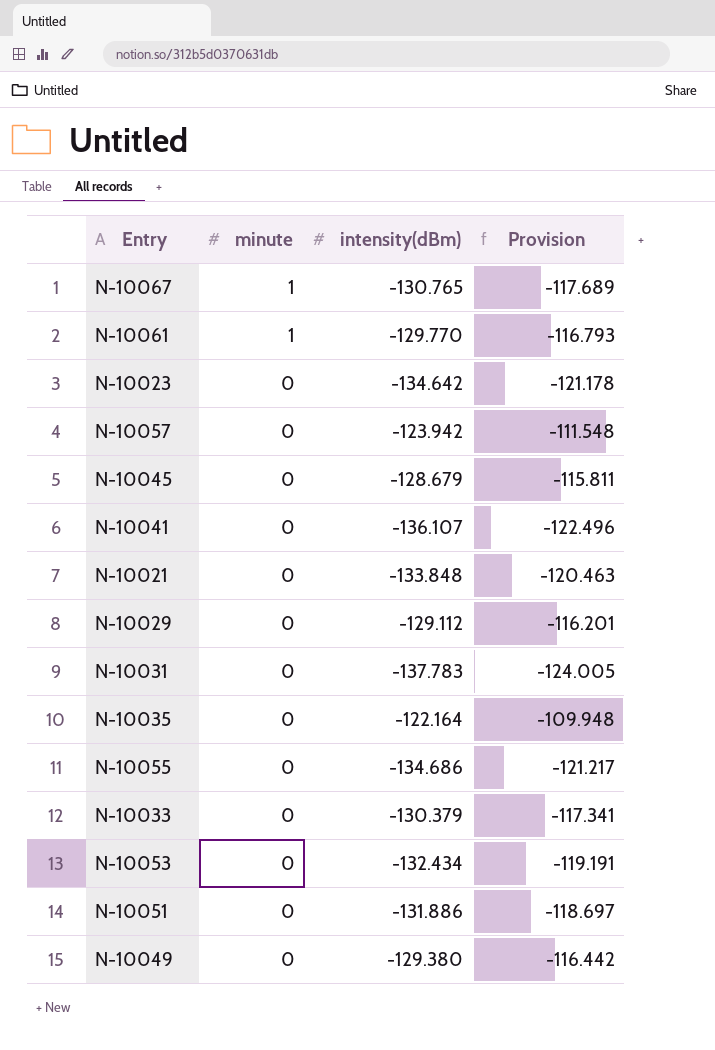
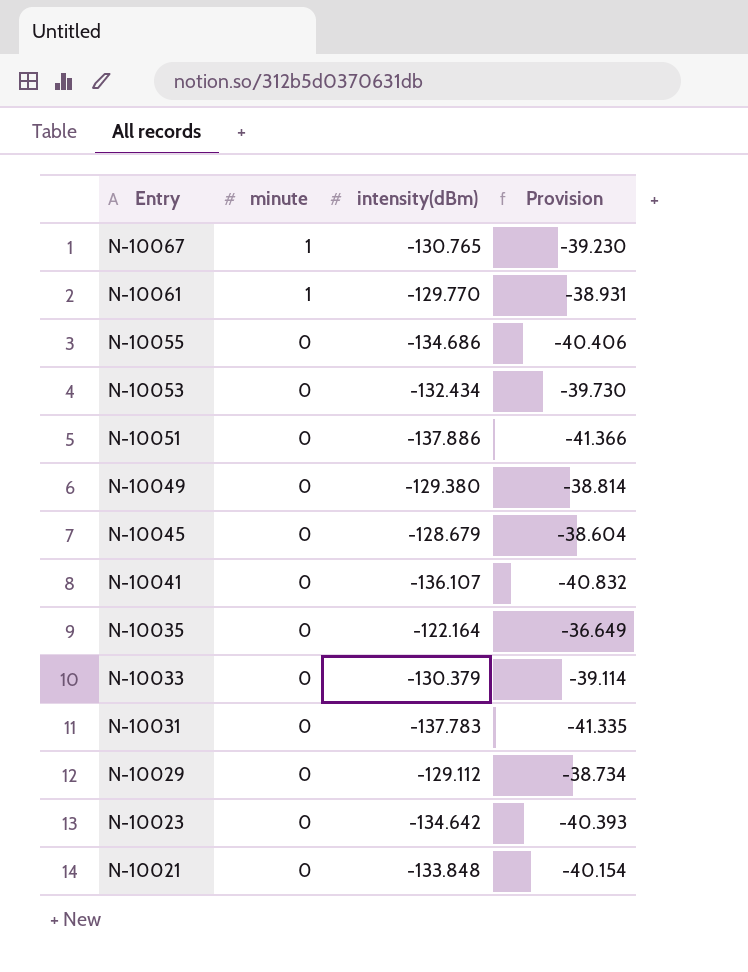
row order: minute descending -> Entry descending
column Provision | formula: [intensity(dBm)] * 0.9 -> [intensity(dBm)] * 0.3
row N-10057: 0 | -123.942 | -111.548 -> none
N-10051 | intensity(dBm): -131.886 -> -137.886

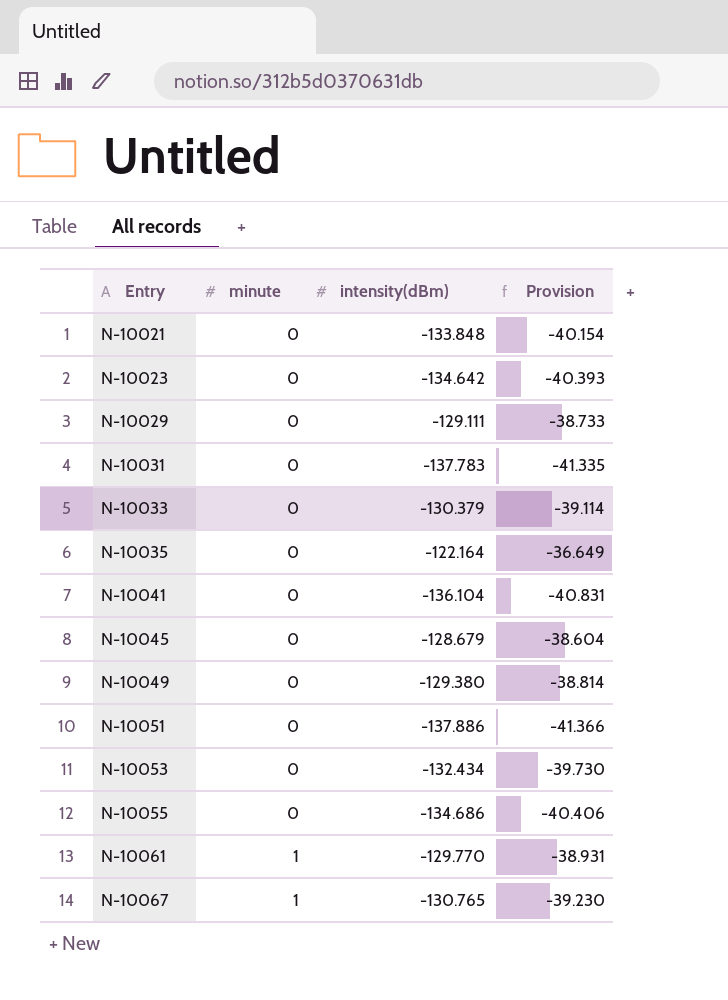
row order: Entry descending -> Entry ascending
N-10029 | intensity(dBm): -129.112 -> -129.111
N-10029 | Provision: -38.734 -> -38.733
N-10041 | intensity(dBm): -136.107 -> -136.104
N-10041 | Provision: -40.832 -> -40.831

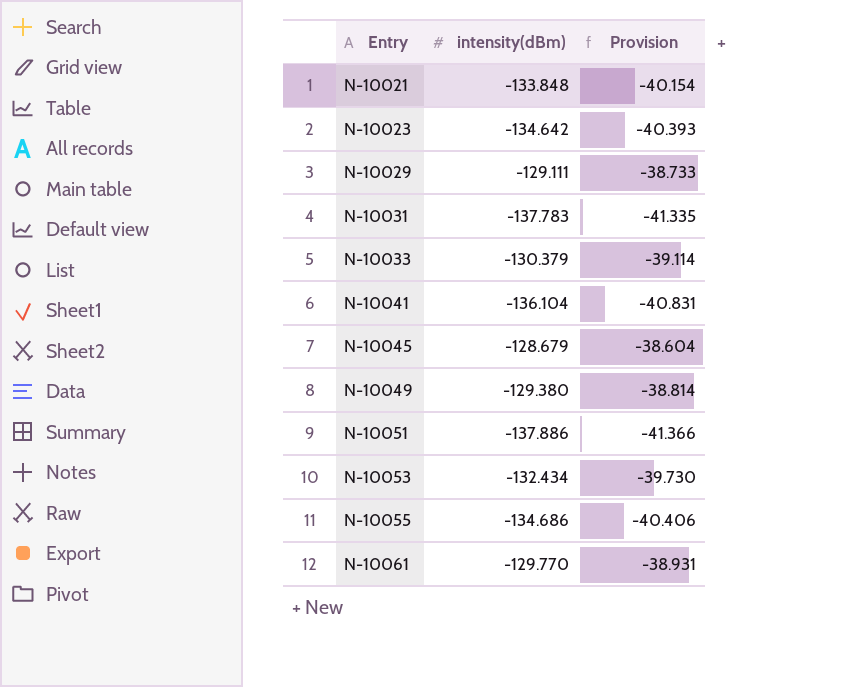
column minute | position: 2 -> none
row N-10035: 0 | -122.164 | -36.649 -> none
row N-10067: 1 | -130.765 | -39.230 -> none

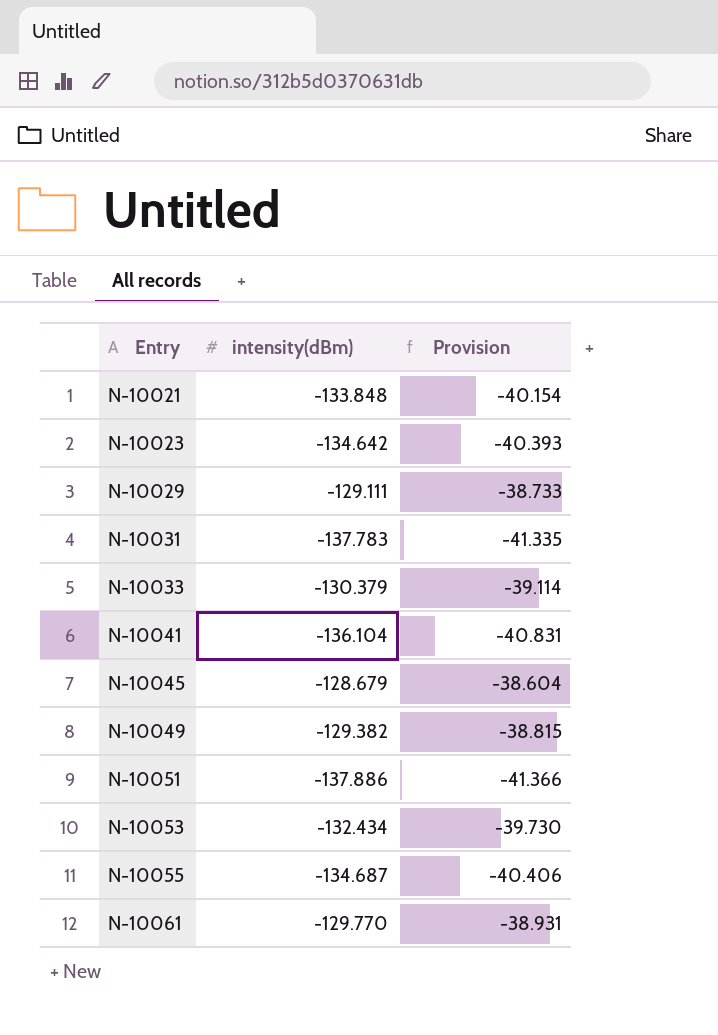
N-10049 | intensity(dBm): -129.380 -> -129.382
N-10049 | Provision: -38.814 -> -38.815
N-10055 | intensity(dBm): -134.686 -> -134.687

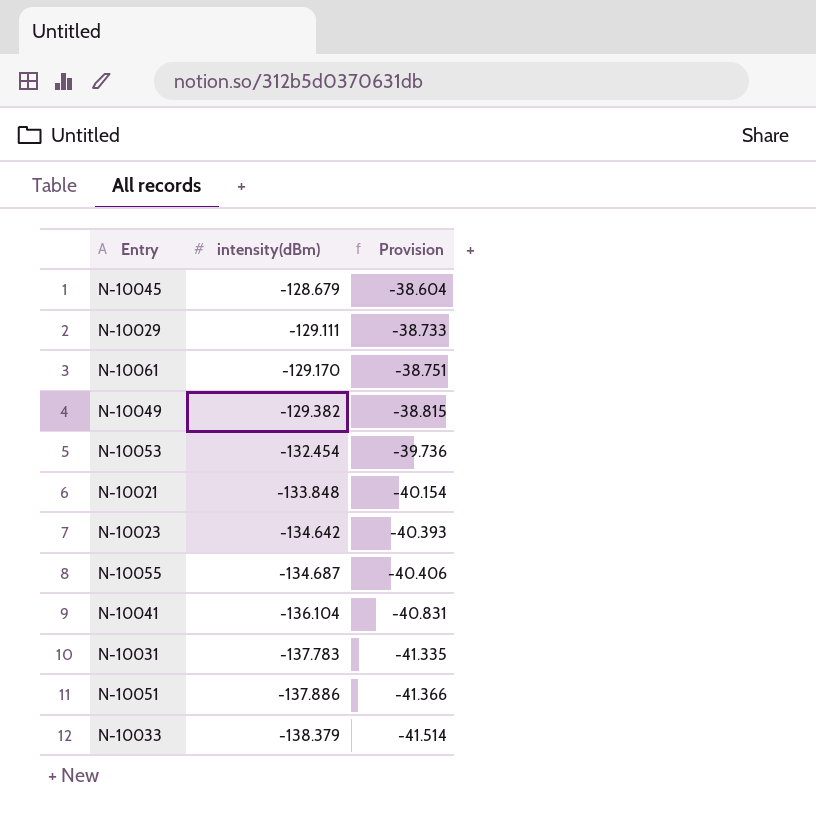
row order: Entry ascending -> intensity(dBm) descending
N-10061 | intensity(dBm): -129.770 -> -129.170
N-10061 | Provision: -38.931 -> -38.751
N-10053 | intensity(dBm): -132.434 -> -132.454
N-10053 | Provision: -39.730 -> -39.736
N-10033 | intensity(dBm): -130.379 -> -138.379
N-10033 | Provision: -39.114 -> -41.514

